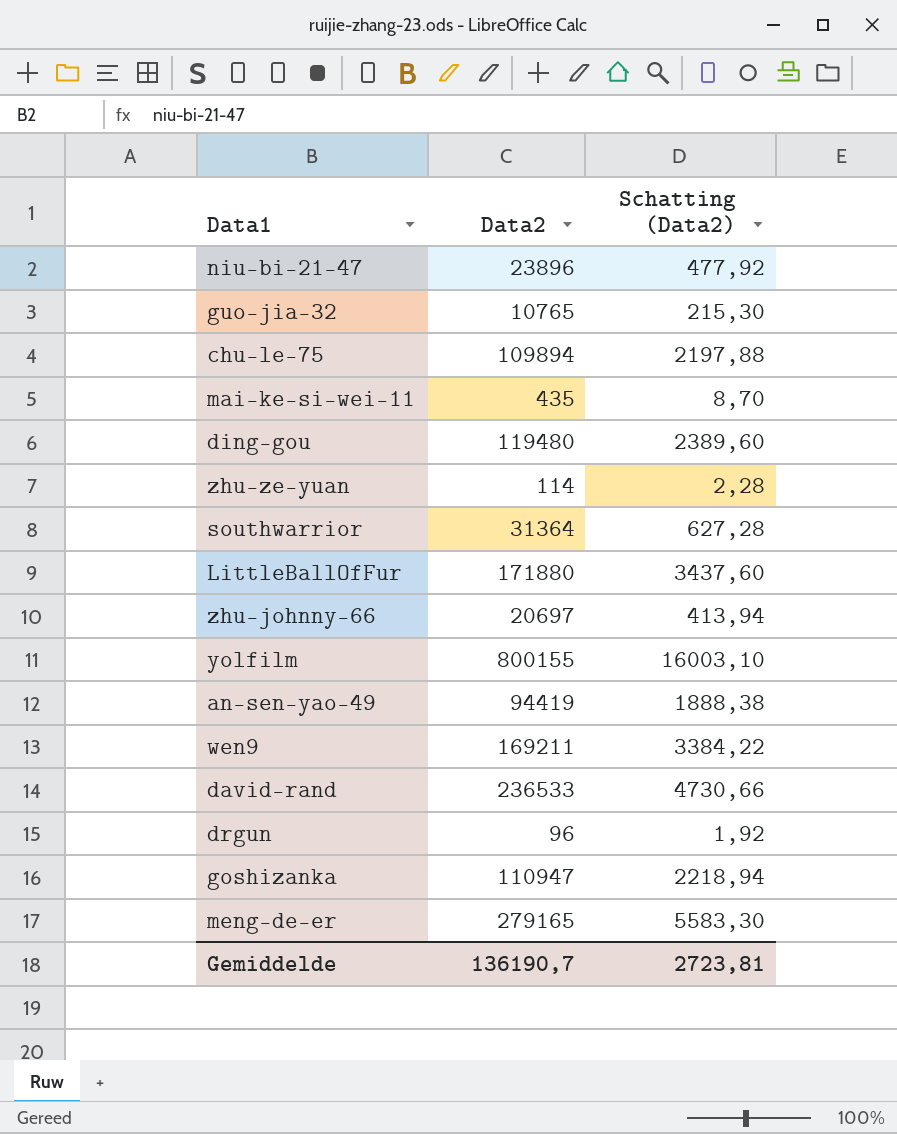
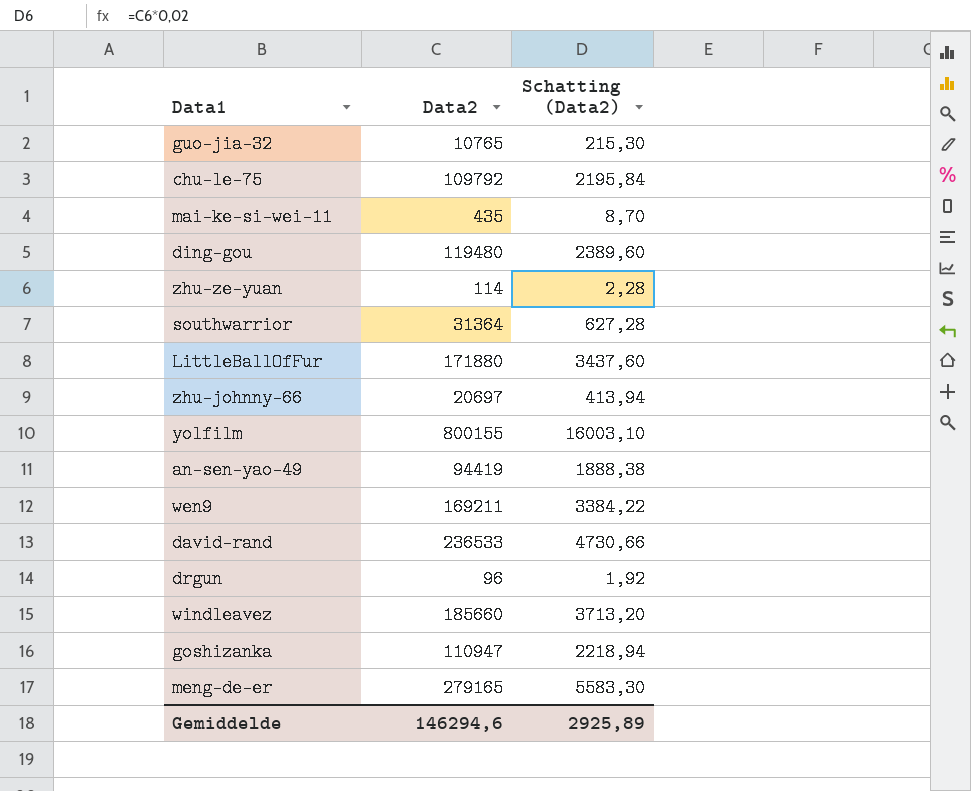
row niu-bi-21-47: 23896 | 477,92 -> none
chu-le-75 | Data2: 109894 -> 109792
chu-le-75 | Schatting (Data2): 2197,88 -> 2195,84
row windleavez: none -> 185660 | 3713,20
Gemiddelde | Data2: 136190,7 -> 146294,6
Gemiddelde | Schatting (Data2): 2723,81 -> 2925,89

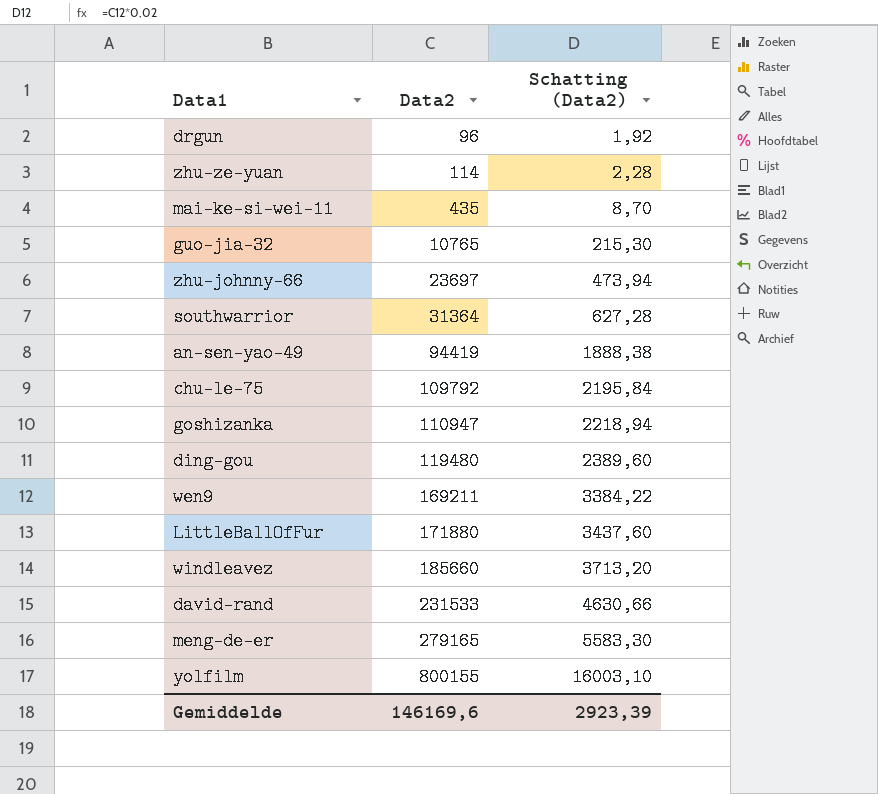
row order: none -> Data2 ascending
zhu-johnny-66 | Data2: 20697 -> 23697
zhu-johnny-66 | Schatting (Data2): 413,94 -> 473,94
david-rand | Data2: 236533 -> 231533
david-rand | Schatting (Data2): 4730,66 -> 4630,66
Gemiddelde | Data2: 146294,6 -> 146169,6
Gemiddelde | Schatting (Data2): 2925,89 -> 2923,39

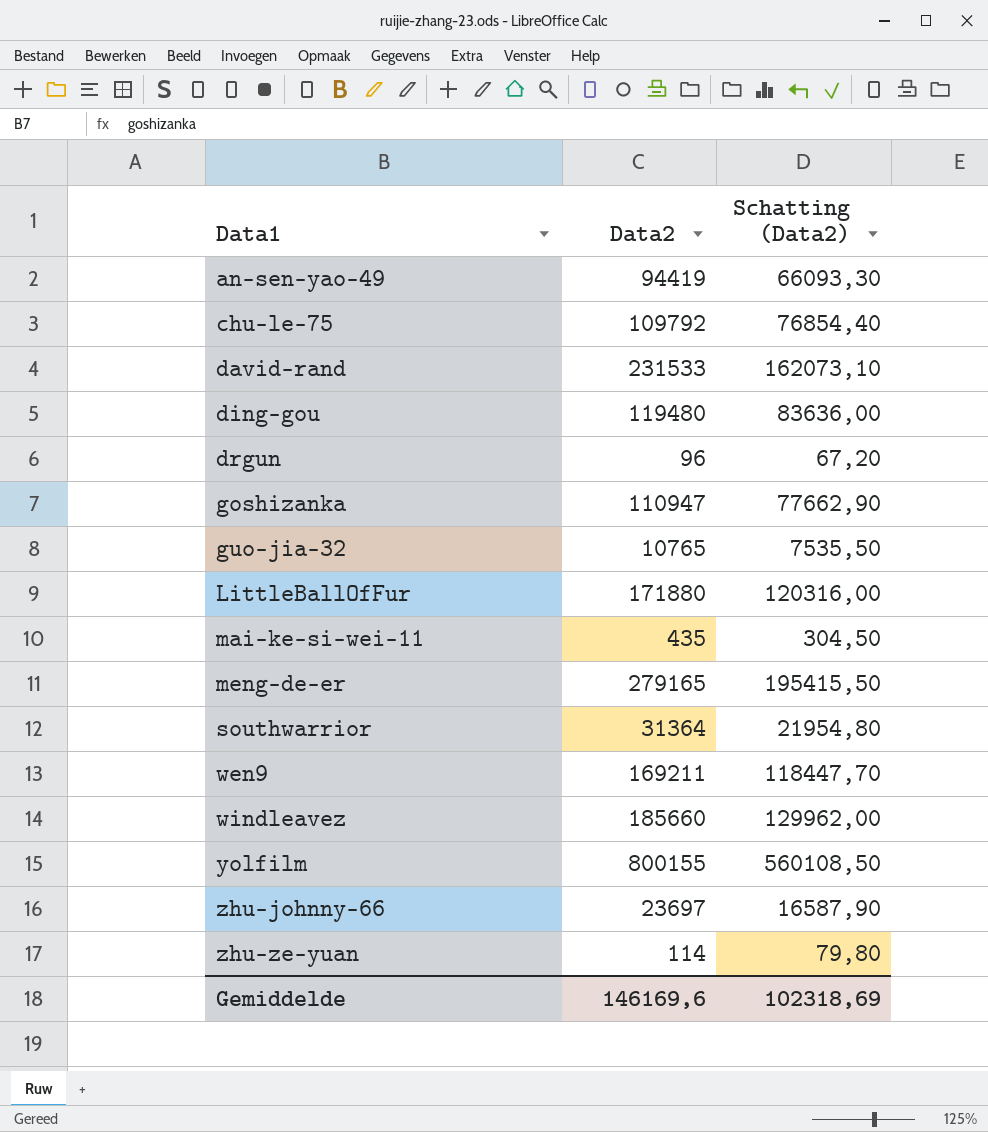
row order: Data2 ascending -> Data1 ascending
column Schatting (Data2) | formula: [Data2] * 0,02 -> [Data2] * 0,7
Gemiddelde | Schatting (Data2): 2923,39 -> 102318,69

